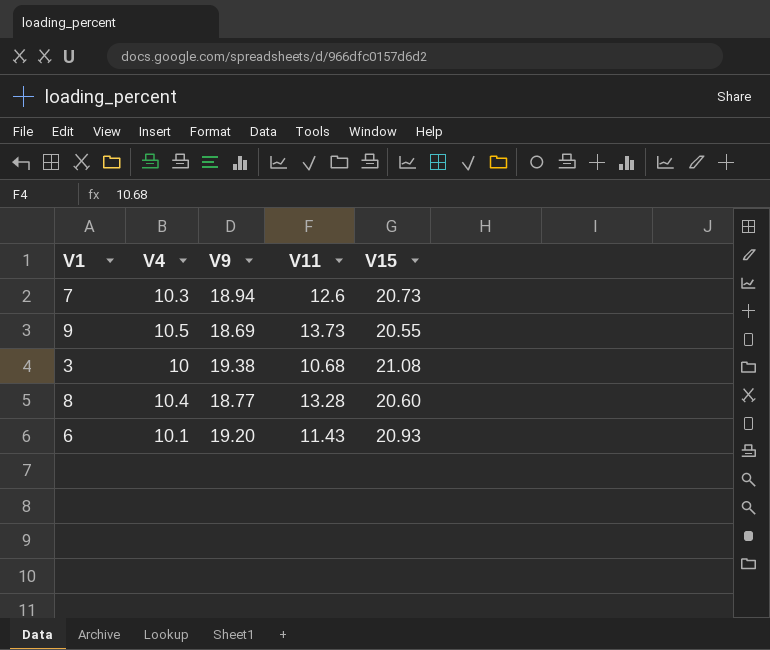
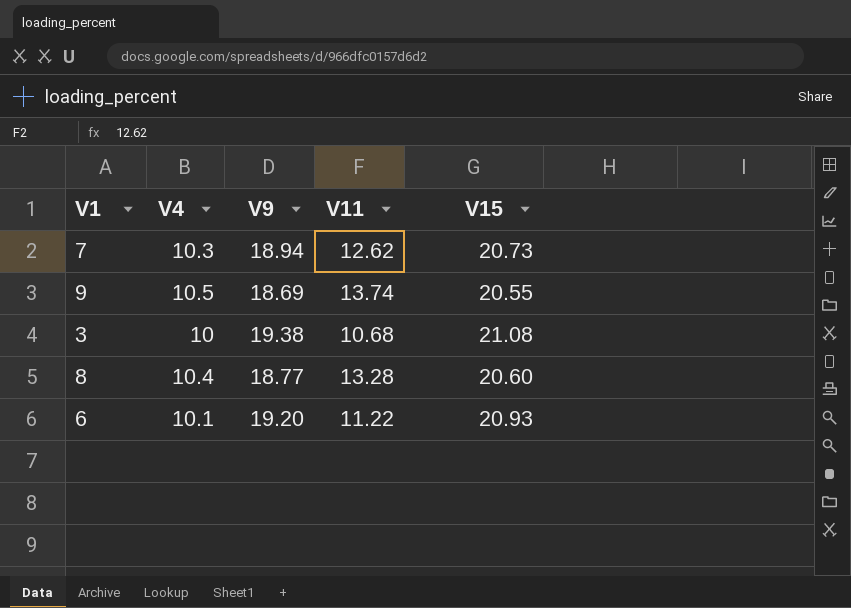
7 | V11: 12.6 -> 12.62
9 | V11: 13.73 -> 13.74
6 | V11: 11.43 -> 11.22

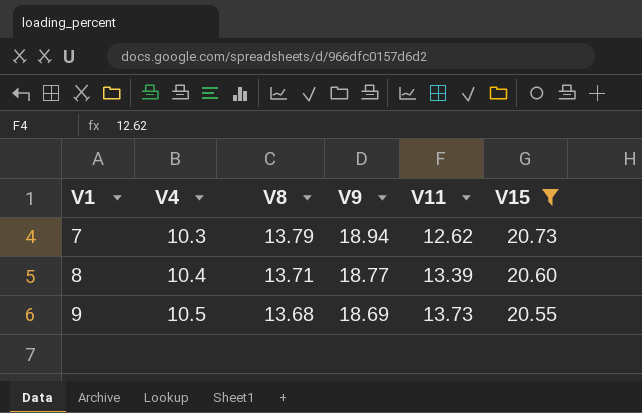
filter: none -> V15 <= 20.73
row order: none -> V1 ascending
column V8 | position: none -> 3
8 | V11: 13.28 -> 13.39
9 | V11: 13.74 -> 13.73

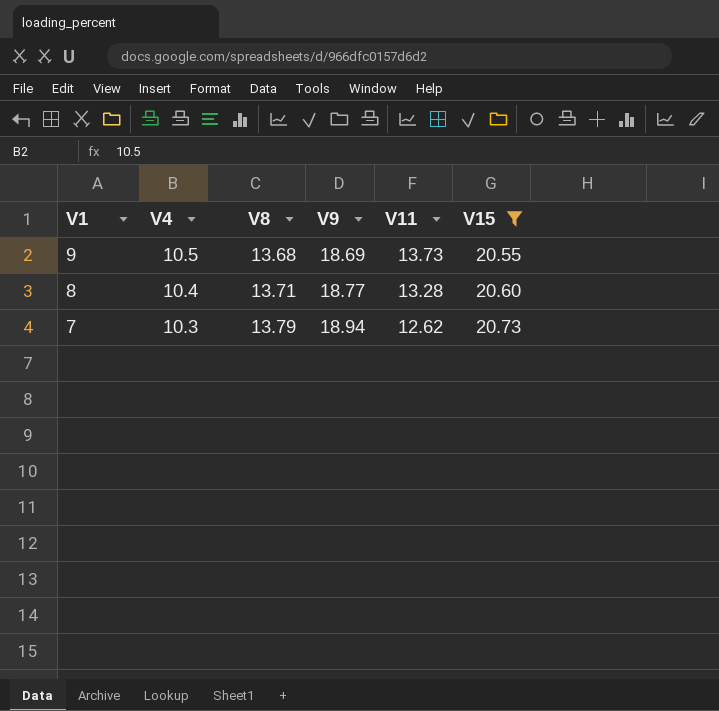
row order: V1 ascending -> V1 descending
8 | V11: 13.39 -> 13.28

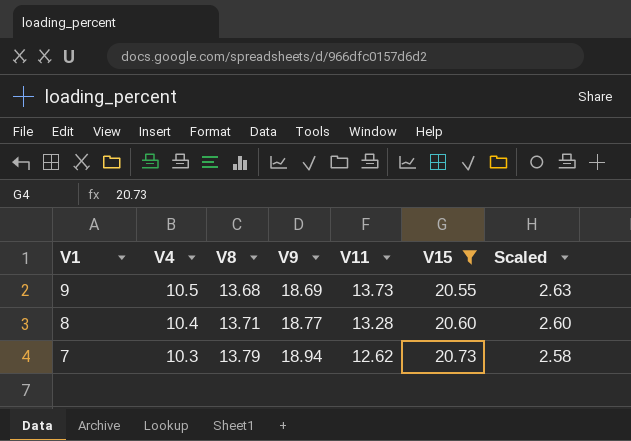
column Scaled | formula: none -> [V4] * 0.25

